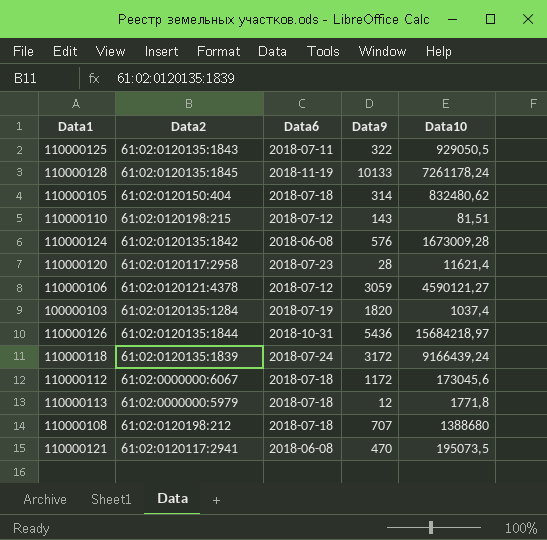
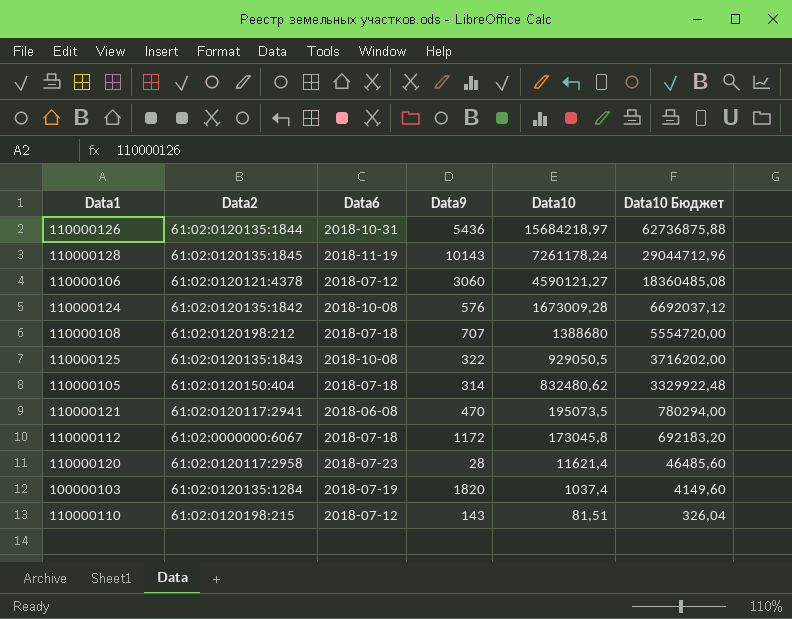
row order: none -> Data10 descending
column Data10 Бюджет | formula: none -> [Data10] * 4
row 110000118: 61:02:0120135:1839 | 2018-07-24 | 3172 | 9166439,24 -> none
row 110000113: 61:02:0000000:5979 | 2018-07-18 | 12 | 1771,8 -> none
110000128 | Data9: 10133 -> 10143
110000106 | Data9: 3059 -> 3060
110000124 | Data6: 2018-06-08 -> 2018-10-08
110000125 | Data6: 2018-07-11 -> 2018-10-08
110000112 | Data10: 173045,6 -> 173045,8

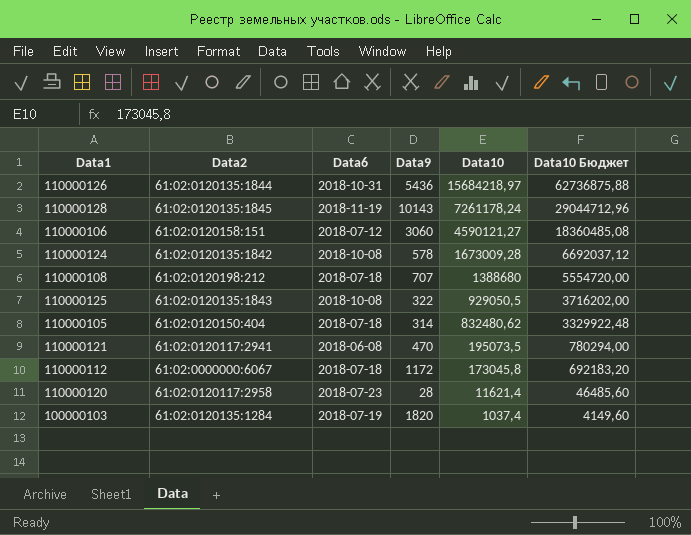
row 110000110: 61:02:0120198:215 | 2018-07-12 | 143 | 81,51 | 326,04 -> none
110000106 | Data2: 61:02:0120121:4378 -> 61:02:0120158:151
110000124 | Data9: 576 -> 578

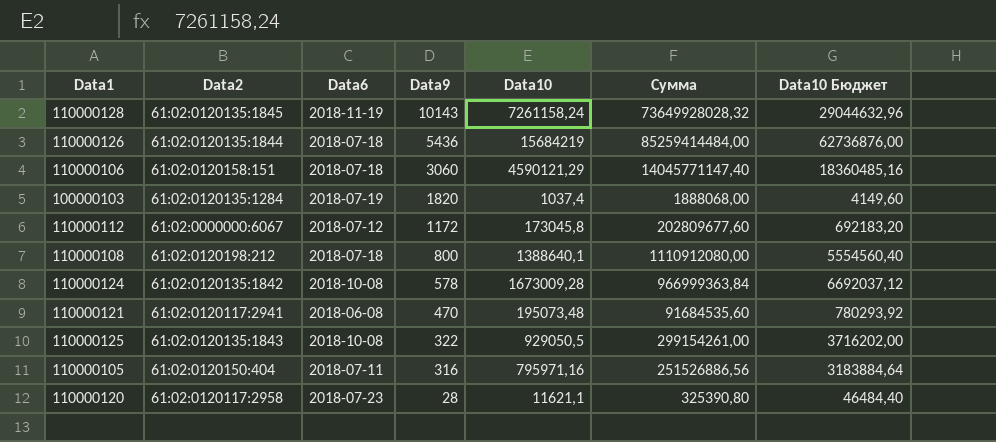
row order: Data10 descending -> Data9 descending
column Сумма | formula: none -> [Data9] * [Data10]
110000128 | Data10: 7261178,24 -> 7261158,24
110000128 | Data10 Бюджет: 29044712,96 -> 29044632,96
110000126 | Data6: 2018-10-31 -> 2018-07-18
110000126 | Data10: 15684218,97 -> 15684219
110000126 | Data10 Бюджет: 62736875,88 -> 62736876,00
110000106 | Data6: 2018-07-12 -> 2018-07-18
110000106 | Data10: 4590121,27 -> 4590121,29
110000106 | Data10 Бюджет: 18360485,08 -> 18360485,16
110000112 | Data6: 2018-07-18 -> 2018-07-12
110000108 | Data9: 707 -> 800
110000108 | Data10: 1388680 -> 1388640,1
110000108 | Data10 Бюджет: 5554720,00 -> 5554560,40
110000121 | Data10: 195073,5 -> 195073,48
110000121 | Data10 Бюджет: 780294,00 -> 780293,92
110000105 | Data6: 2018-07-18 -> 2018-07-11
110000105 | Data9: 314 -> 316
110000105 | Data10: 832480,62 -> 795971,16
110000105 | Data10 Бюджет: 3329922,48 -> 3183884,64
110000120 | Data10: 11621,4 -> 11621,1
110000120 | Data10 Бюджет: 46485,60 -> 46484,40

